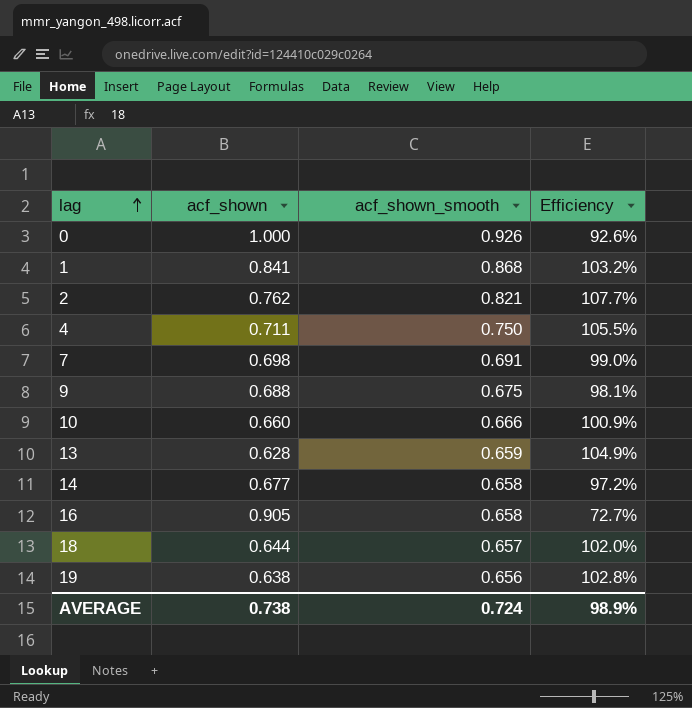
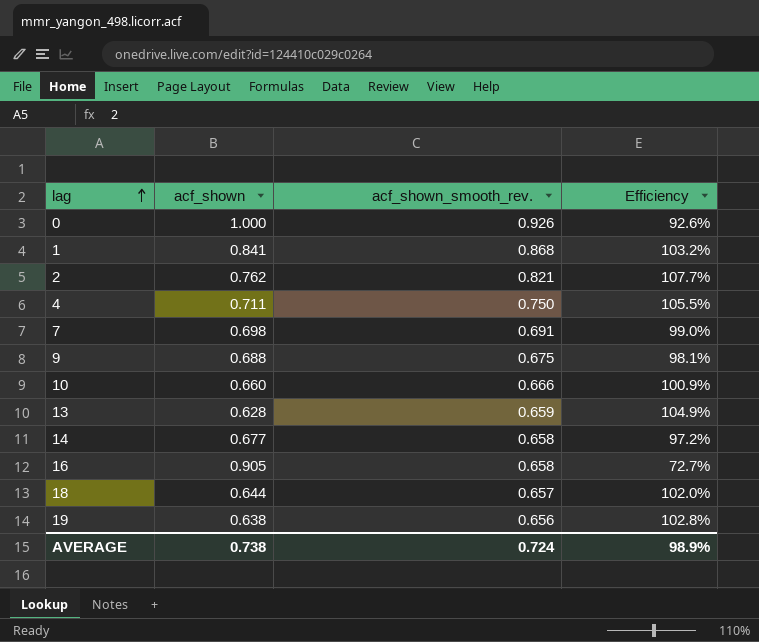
column name: acf_shown_smooth -> acf_shown_smooth_rev.

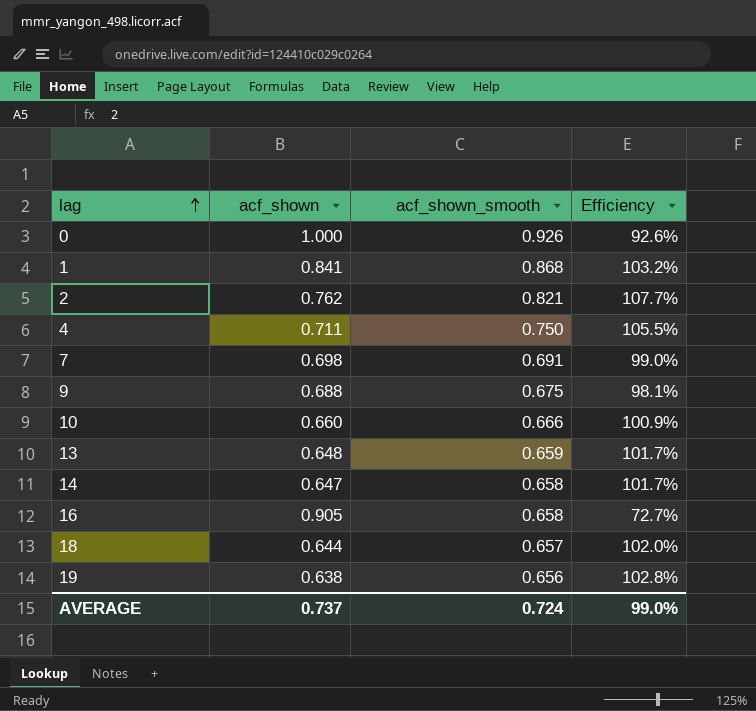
column name: acf_shown_smooth_rev. -> acf_shown_smooth
13 | acf_shown: 0.628 -> 0.648
13 | Efficiency: 104.9% -> 101.7%
14 | acf_shown: 0.677 -> 0.647
14 | Efficiency: 97.2% -> 101.7%
AVERAGE | acf_shown: 0.738 -> 0.737
AVERAGE | Efficiency: 98.9% -> 99.0%

